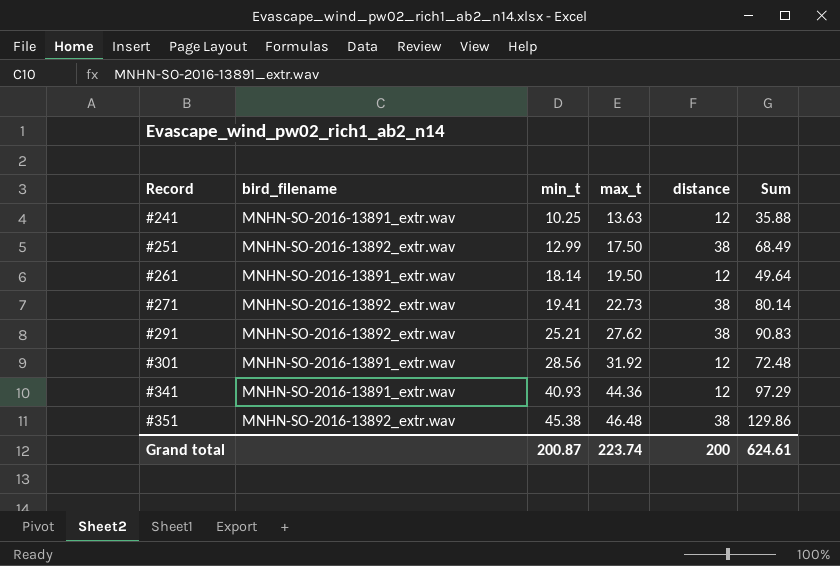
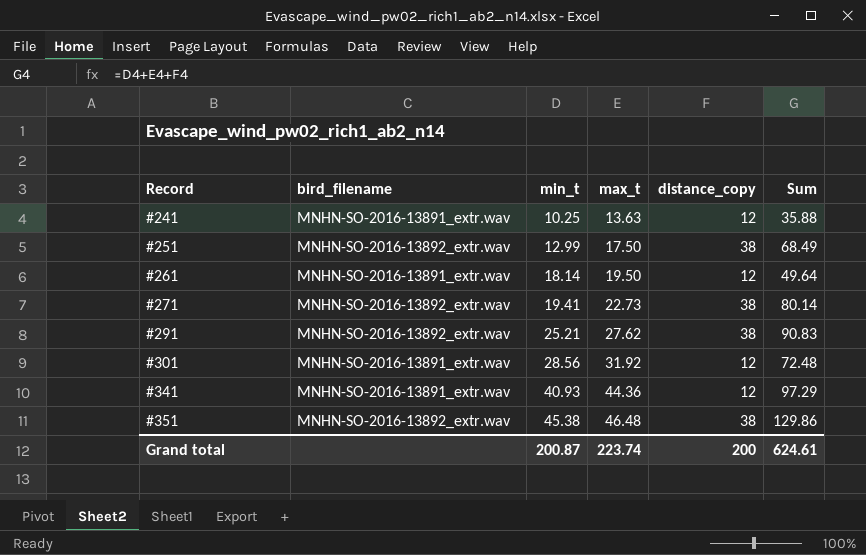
column name: distance -> distance_copy

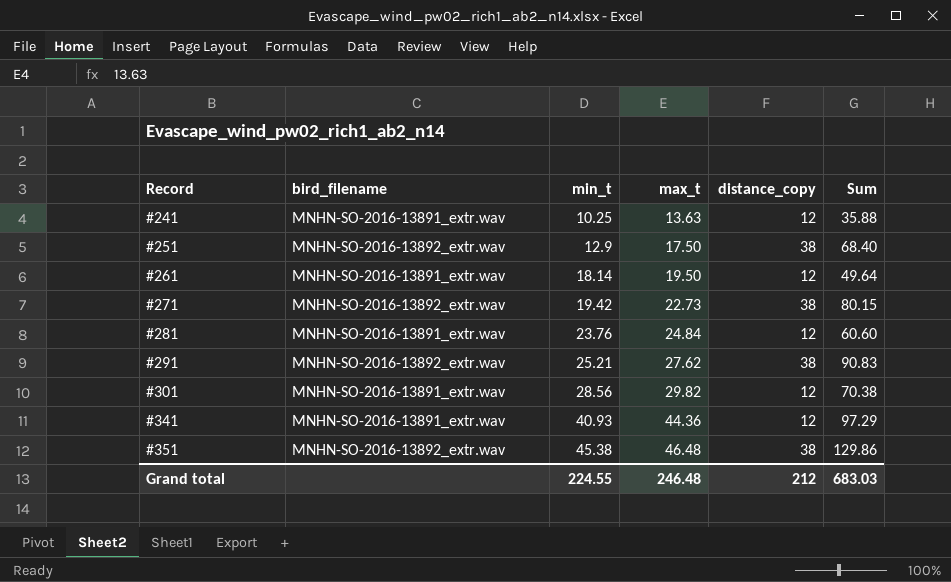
#251 | min_t: 12.99 -> 12.9
#251 | Sum: 68.49 -> 68.40
#271 | min_t: 19.41 -> 19.42
#271 | Sum: 80.14 -> 80.15
row #281: none -> MNHN-SO-2016-13891_extr.wav | 23.76 | 24.84 | 12 | 60.60
#301 | max_t: 31.92 -> 29.82
#301 | Sum: 72.48 -> 70.38
Grand total | min_t: 200.87 -> 224.55
Grand total | max_t: 223.74 -> 246.48
Grand total | distance_copy: 200 -> 212
Grand total | Sum: 624.61 -> 683.03

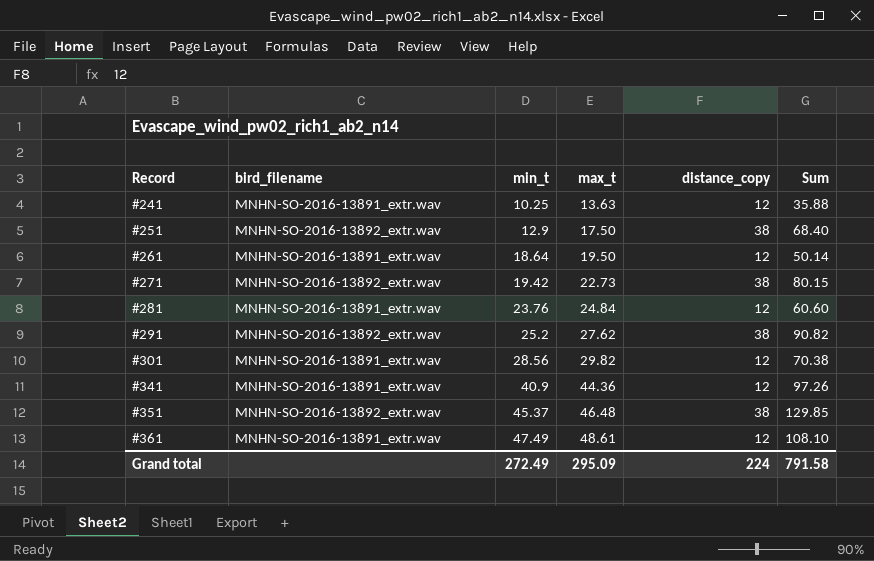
#261 | min_t: 18.14 -> 18.64
#261 | Sum: 49.64 -> 50.14
#291 | min_t: 25.21 -> 25.2
#291 | Sum: 90.83 -> 90.82
#341 | min_t: 40.93 -> 40.9
#341 | Sum: 97.29 -> 97.26
#351 | min_t: 45.38 -> 45.37
#351 | Sum: 129.86 -> 129.85
row #361: none -> MNHN-SO-2016-13891_extr.wav | 47.49 | 48.61 | 12 | 108.10
Grand total | min_t: 224.55 -> 272.49
Grand total | max_t: 246.48 -> 295.09
Grand total | distance_copy: 212 -> 224
Grand total | Sum: 683.03 -> 791.58

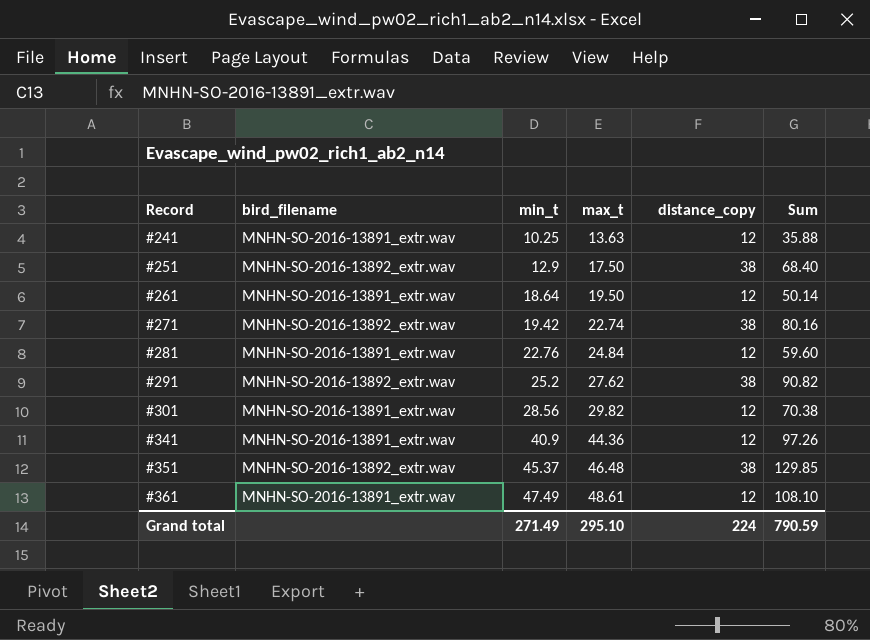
#271 | max_t: 22.73 -> 22.74
#271 | Sum: 80.15 -> 80.16
#281 | min_t: 23.76 -> 22.76
#281 | Sum: 60.60 -> 59.60
Grand total | min_t: 272.49 -> 271.49
Grand total | max_t: 295.09 -> 295.10
Grand total | Sum: 791.58 -> 790.59

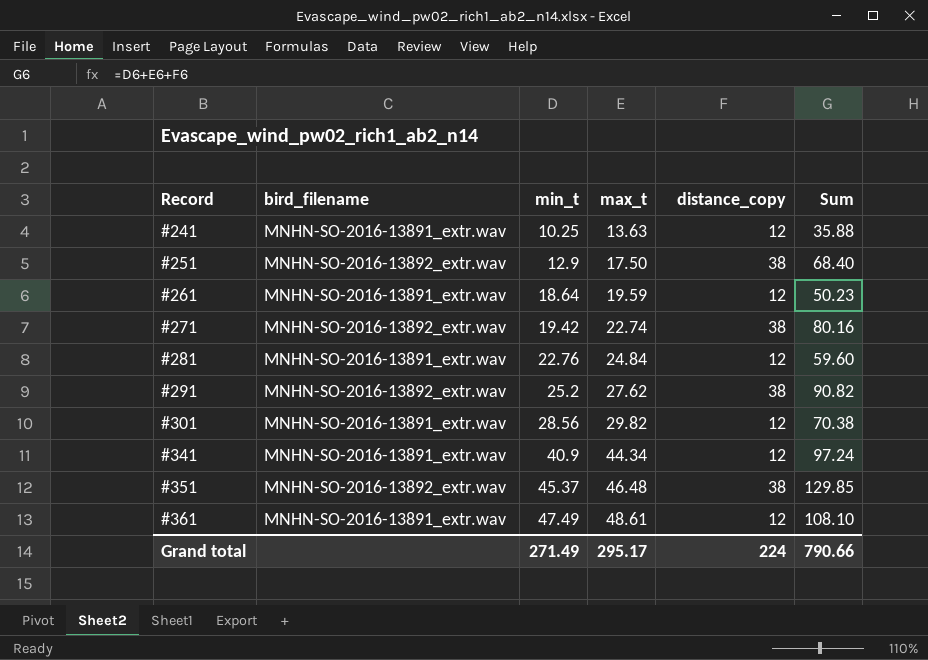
#261 | max_t: 19.50 -> 19.59
#261 | Sum: 50.14 -> 50.23
#341 | max_t: 44.36 -> 44.34
#341 | Sum: 97.26 -> 97.24
Grand total | max_t: 295.10 -> 295.17
Grand total | Sum: 790.59 -> 790.66

